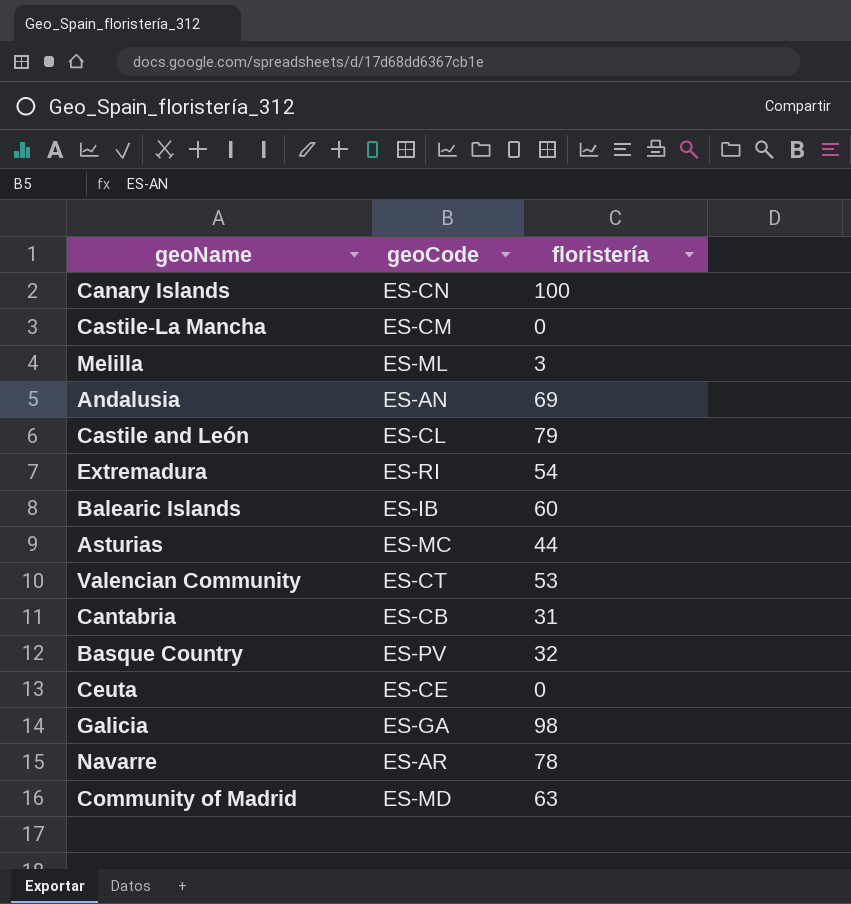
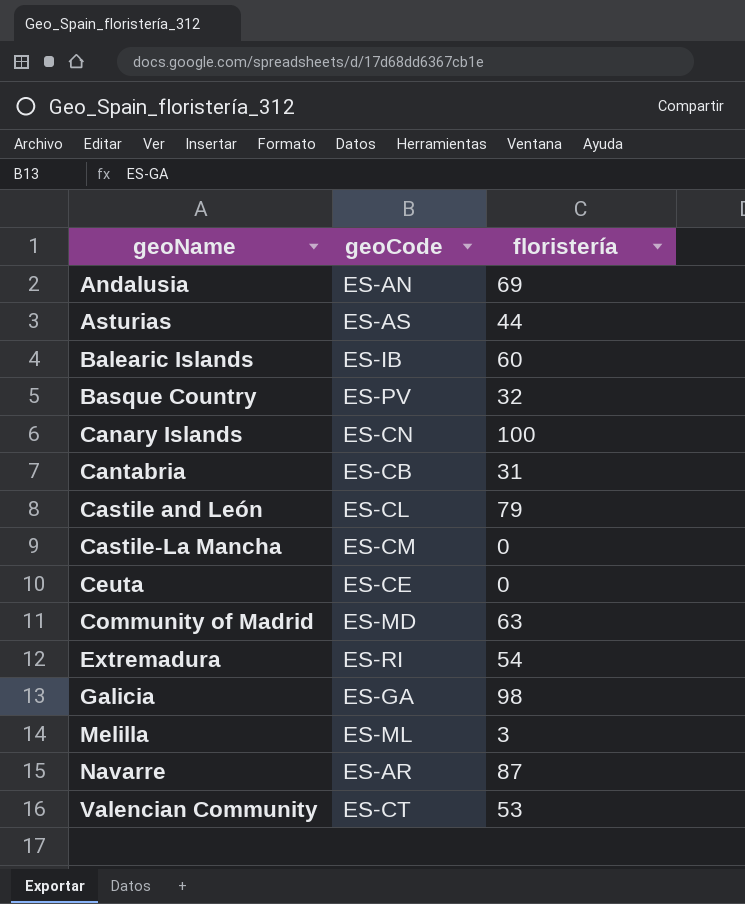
row order: none -> geoName ascending
Asturias | geoCode: ES-MC -> ES-AS
Navarre | floristería: 78 -> 87

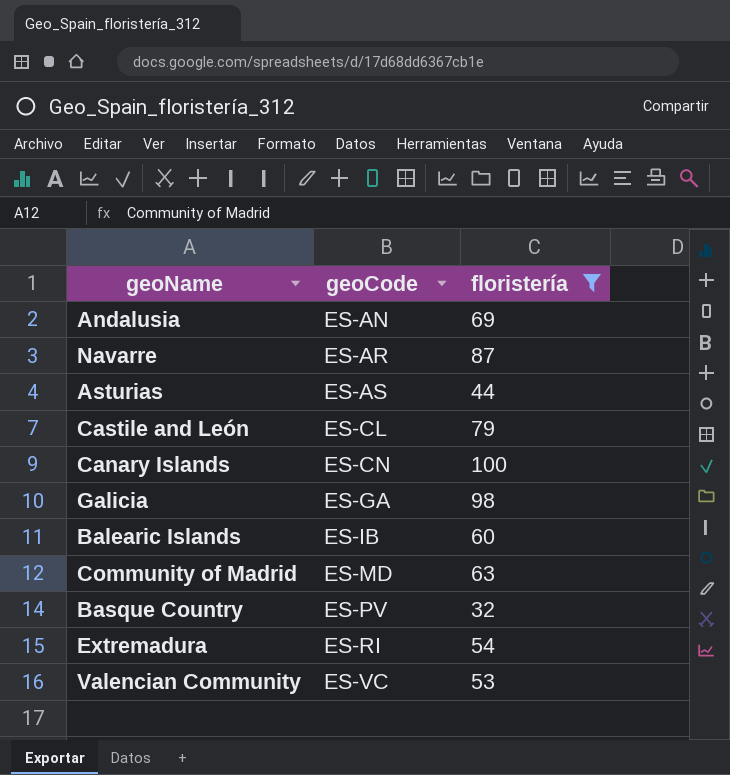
filter: none -> floristería >= 32
row order: geoName ascending -> geoCode ascending
Valencian Community | geoCode: ES-CT -> ES-VC

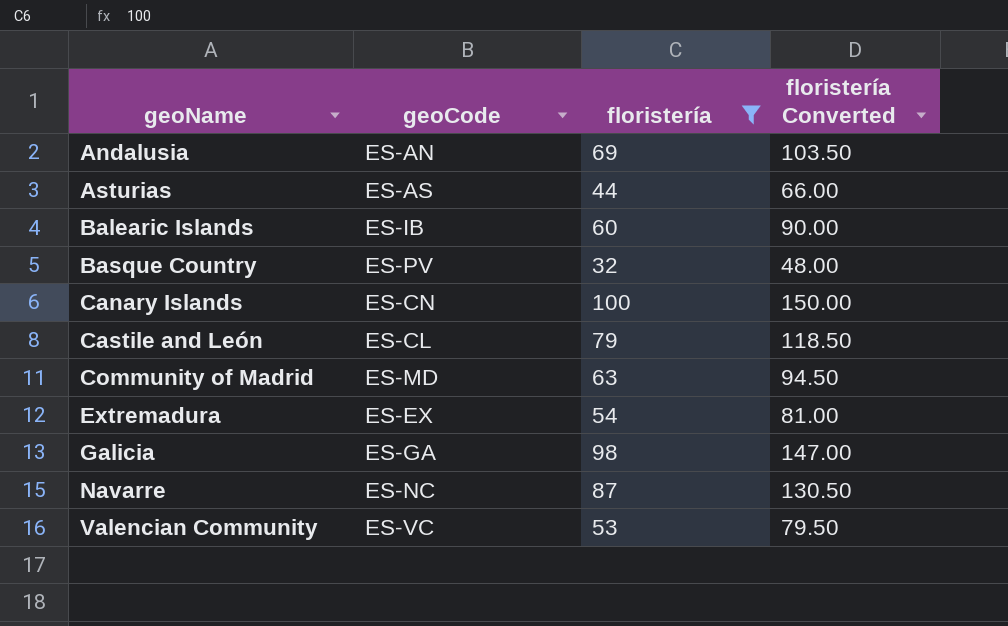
row order: geoCode ascending -> geoName ascending
column floristería Converted | formula: none -> [floristería] * 1.5
Extremadura | geoCode: ES-RI -> ES-EX
Navarre | geoCode: ES-AR -> ES-NC

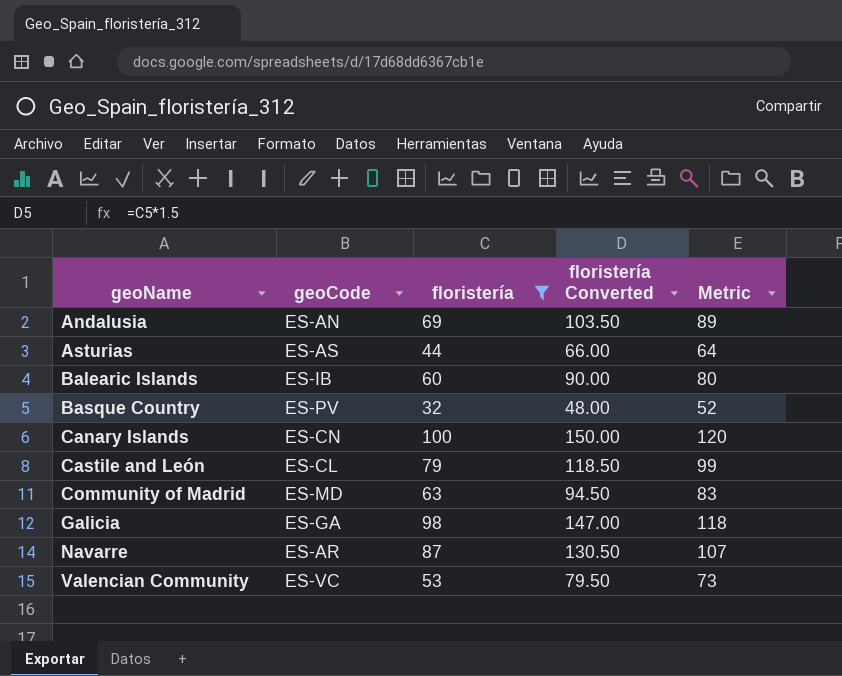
column Metric | formula: none -> [floristería] + 20
row Extremadura: ES-EX | 54 | 81.00 -> none
Navarre | geoCode: ES-NC -> ES-AR

